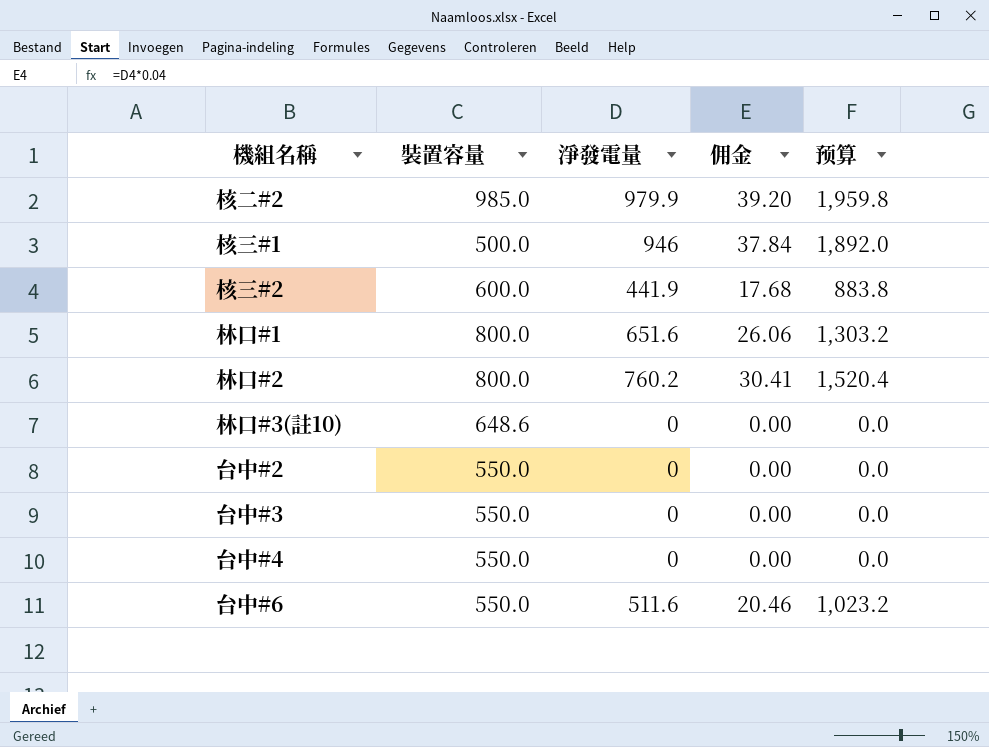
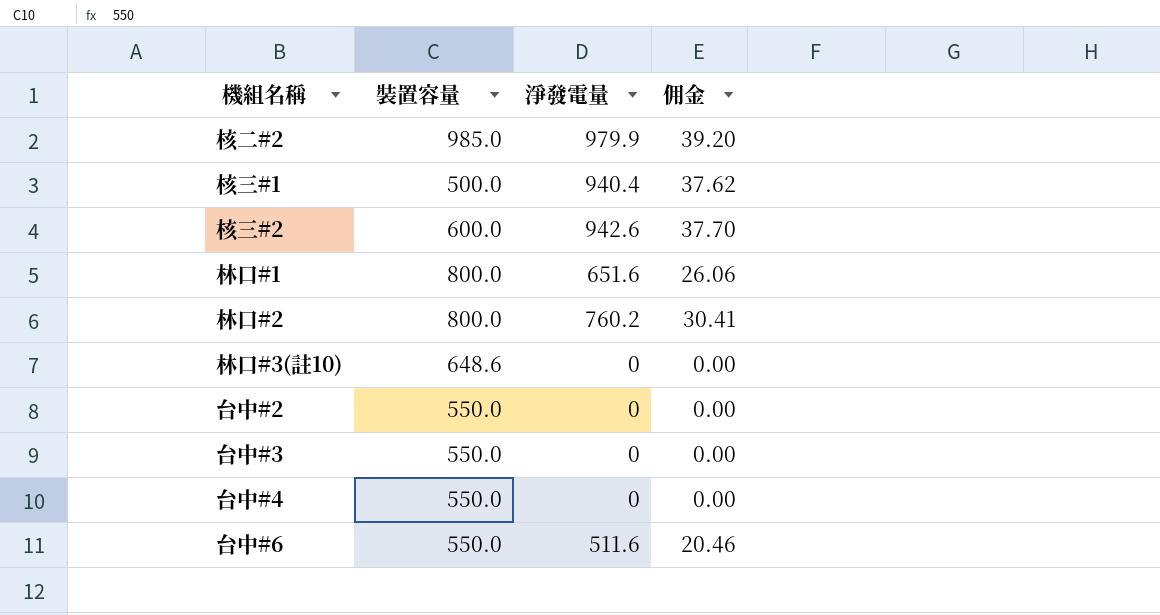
column 预算 | formula: [淨發電量] * 2 -> none
核三#1 | 淨發電量: 946 -> 940.4
核三#1 | 佣金: 37.84 -> 37.62
核三#2 | 淨發電量: 441.9 -> 942.6
核三#2 | 佣金: 17.68 -> 37.70

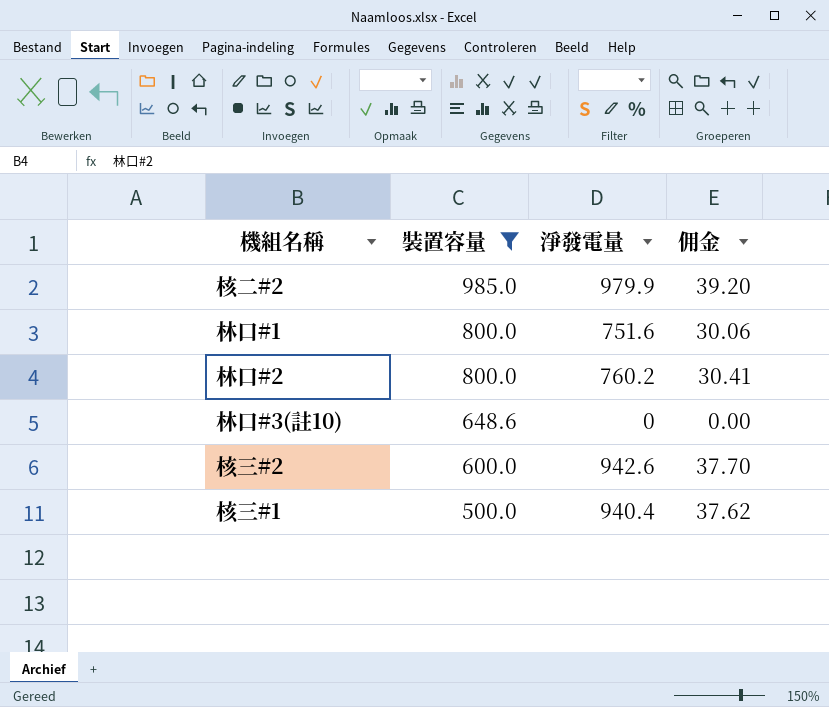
filter: none -> 裝置容量 != 550.0
row order: none -> 裝置容量 descending
林口#1 | 淨發電量: 651.6 -> 751.6
林口#1 | 佣金: 26.06 -> 30.06

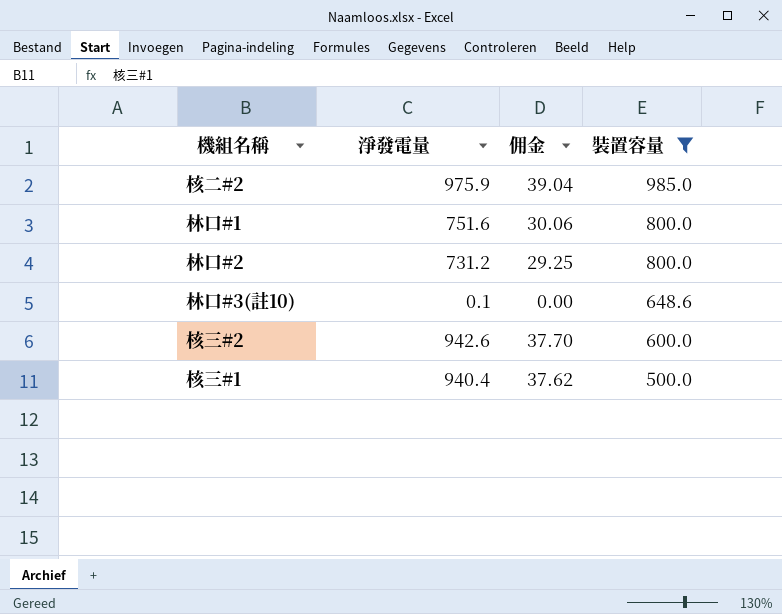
column 裝置容量 | position: 2 -> 4
核二#2 | 淨發電量: 979.9 -> 975.9
核二#2 | 佣金: 39.20 -> 39.04
林口#2 | 淨發電量: 760.2 -> 731.2
林口#2 | 佣金: 30.41 -> 29.25
林口#3(註10) | 淨發電量: 0 -> 0.1

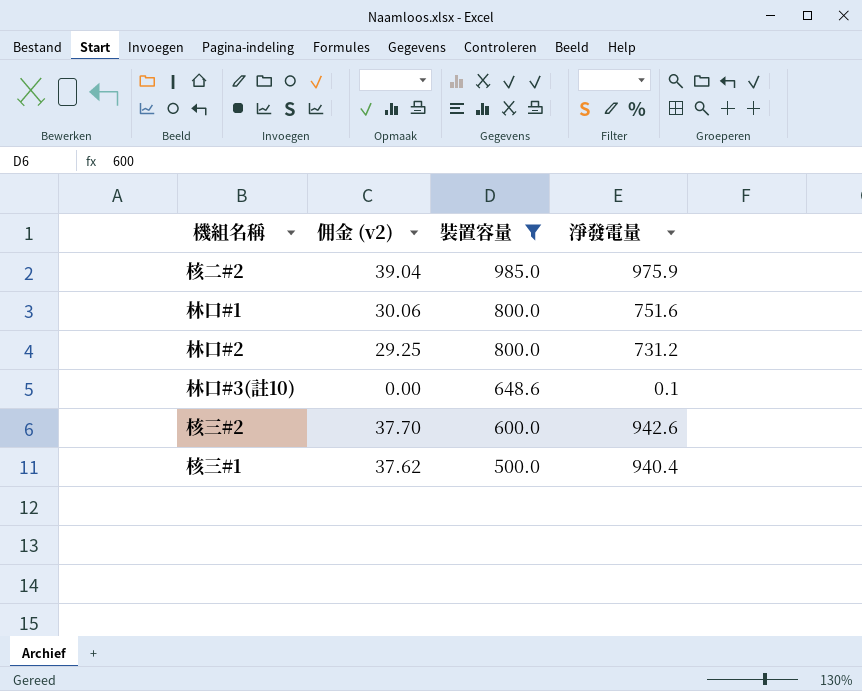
column name: 佣金 -> 佣金 (v2)
column 淨發電量 | position: 2 -> 4

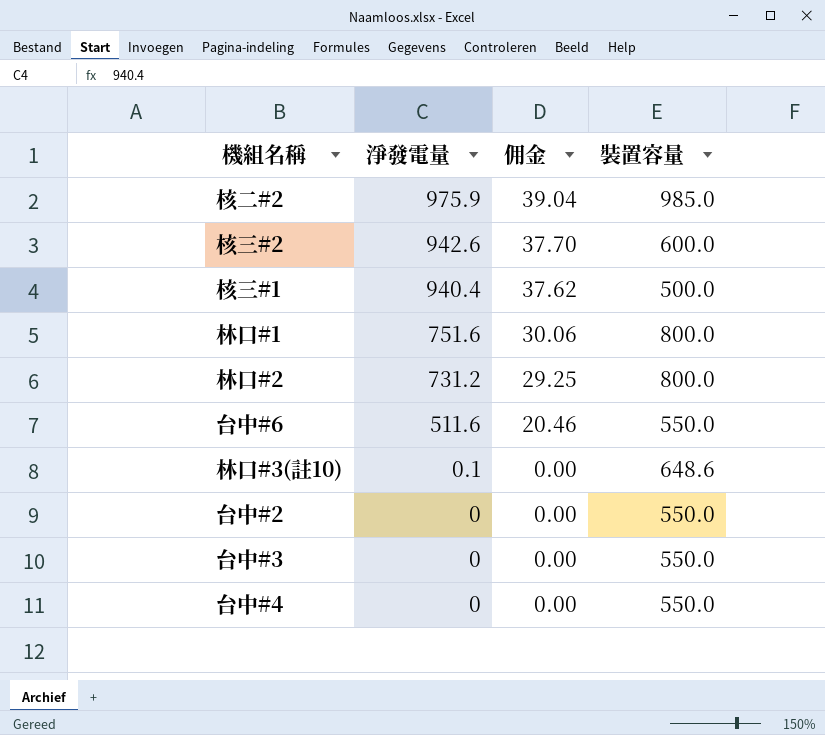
filter: 裝置容量 != 550.0 -> none
row order: 裝置容量 descending -> 淨發電量 descending
column 淨發電量 | position: 4 -> 2
column name: 佣金 (v2) -> 佣金

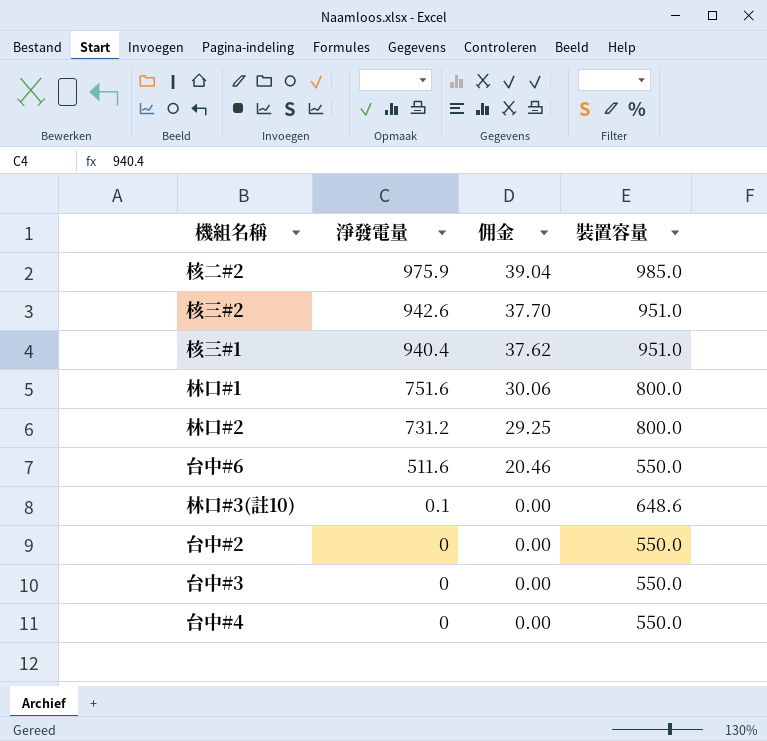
核三#2 | 裝置容量: 600.0 -> 951.0
核三#1 | 裝置容量: 500.0 -> 951.0

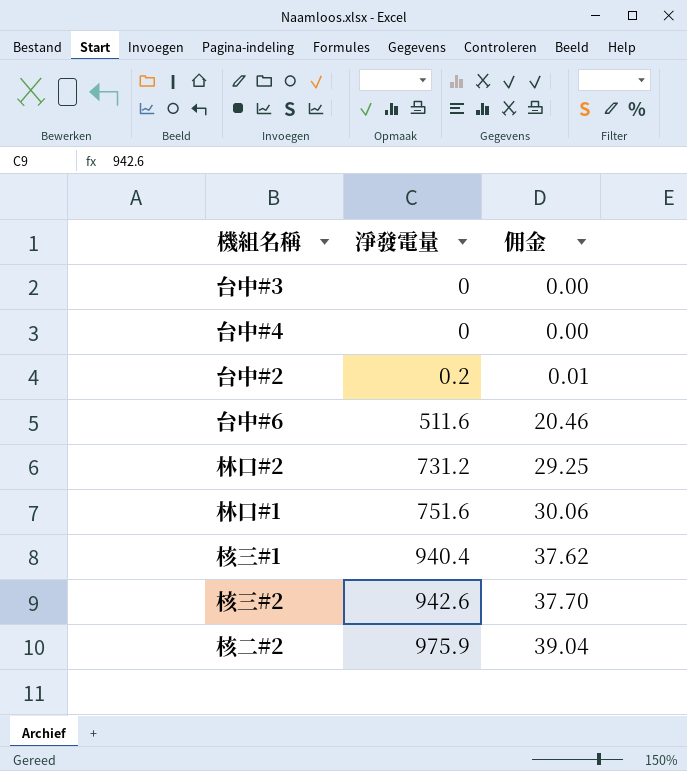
row order: 淨發電量 descending -> 淨發電量 ascending
column 裝置容量 | position: 4 -> none
row 林口#3(註10): 0.1 | 0.00 | 648.6 -> none
台中#2 | 淨發電量: 0 -> 0.2
台中#2 | 佣金: 0.00 -> 0.01

